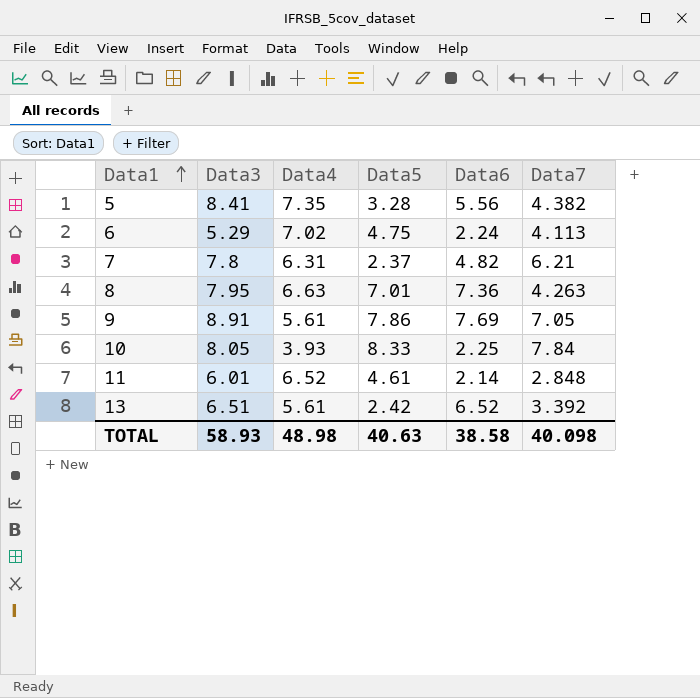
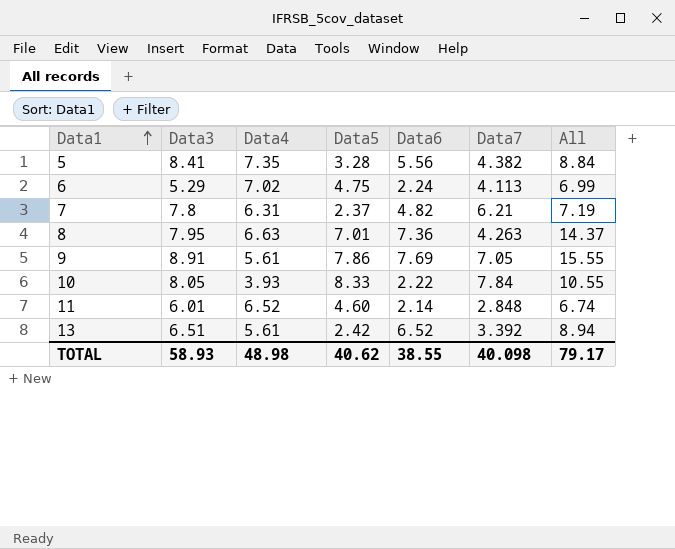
column All | formula: none -> [Data5] + [Data6]
10 | Data6: 2.25 -> 2.22
11 | Data5: 4.61 -> 4.60
TOTAL | Data5: 40.63 -> 40.62
TOTAL | Data6: 38.58 -> 38.55

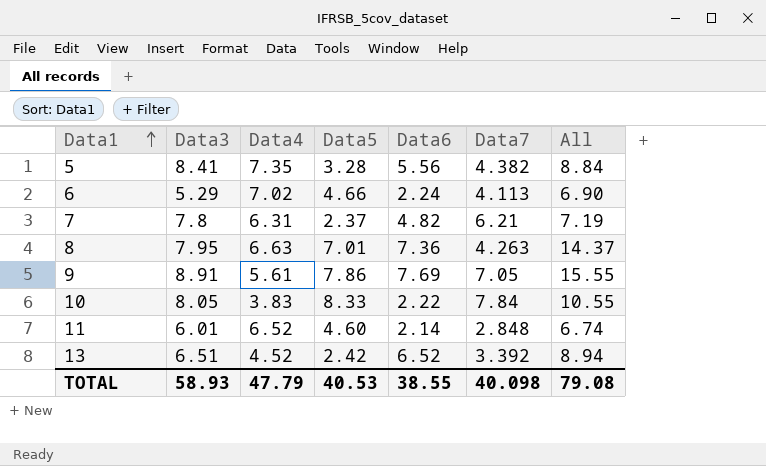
6 | Data5: 4.75 -> 4.66
6 | All: 6.99 -> 6.90
10 | Data4: 3.93 -> 3.83
13 | Data4: 5.61 -> 4.52
TOTAL | Data4: 48.98 -> 47.79
TOTAL | Data5: 40.62 -> 40.53
TOTAL | All: 79.17 -> 79.08

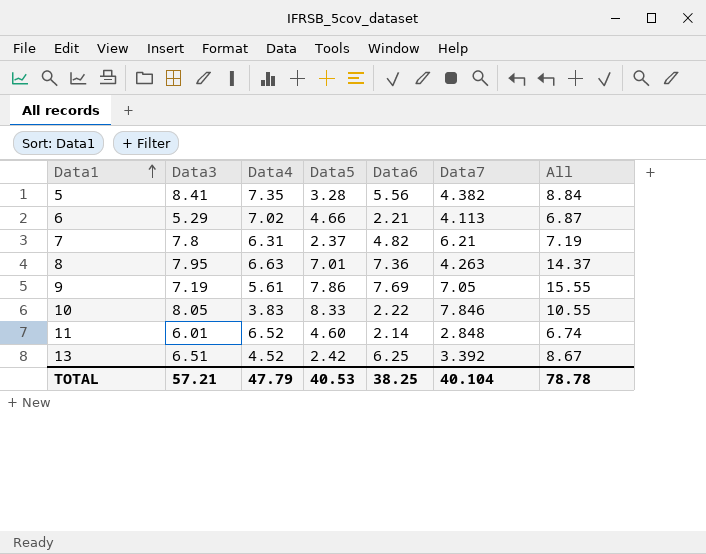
6 | Data6: 2.24 -> 2.21
6 | All: 6.90 -> 6.87
9 | Data3: 8.91 -> 7.19
10 | Data7: 7.84 -> 7.846
13 | Data6: 6.52 -> 6.25
13 | All: 8.94 -> 8.67
TOTAL | Data3: 58.93 -> 57.21
TOTAL | Data6: 38.55 -> 38.25
TOTAL | Data7: 40.098 -> 40.104
TOTAL | All: 79.08 -> 78.78

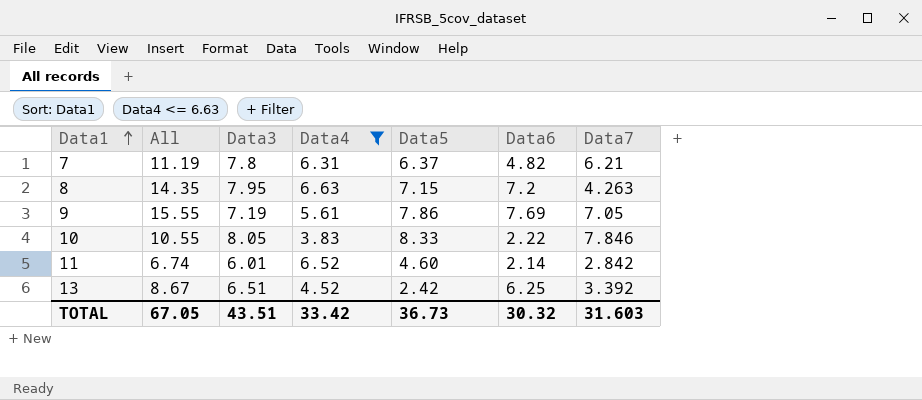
filter: none -> Data4 <= 6.63
column All | position: 7 -> 2
7 | All: 7.19 -> 11.19
7 | Data5: 2.37 -> 6.37
8 | All: 14.37 -> 14.35
8 | Data5: 7.01 -> 7.15
8 | Data6: 7.36 -> 7.2
11 | Data7: 2.848 -> 2.842
TOTAL | All: 78.78 -> 67.05
TOTAL | Data3: 57.21 -> 43.51
TOTAL | Data4: 47.79 -> 33.42
TOTAL | Data5: 40.53 -> 36.73
TOTAL | Data6: 38.25 -> 30.32
TOTAL | Data7: 40.104 -> 31.603

